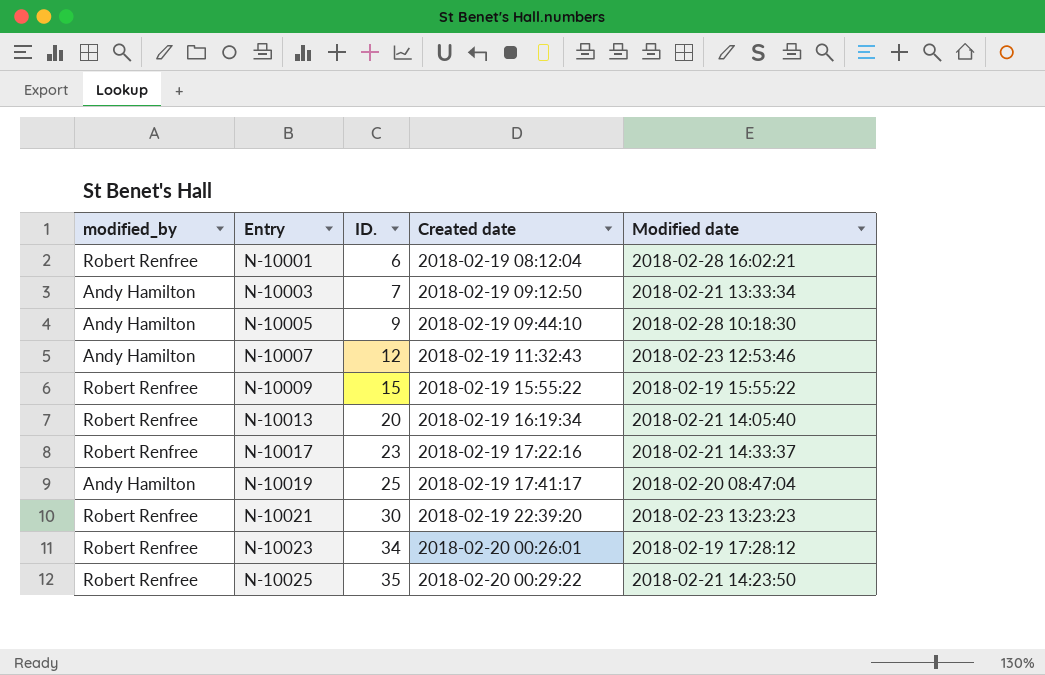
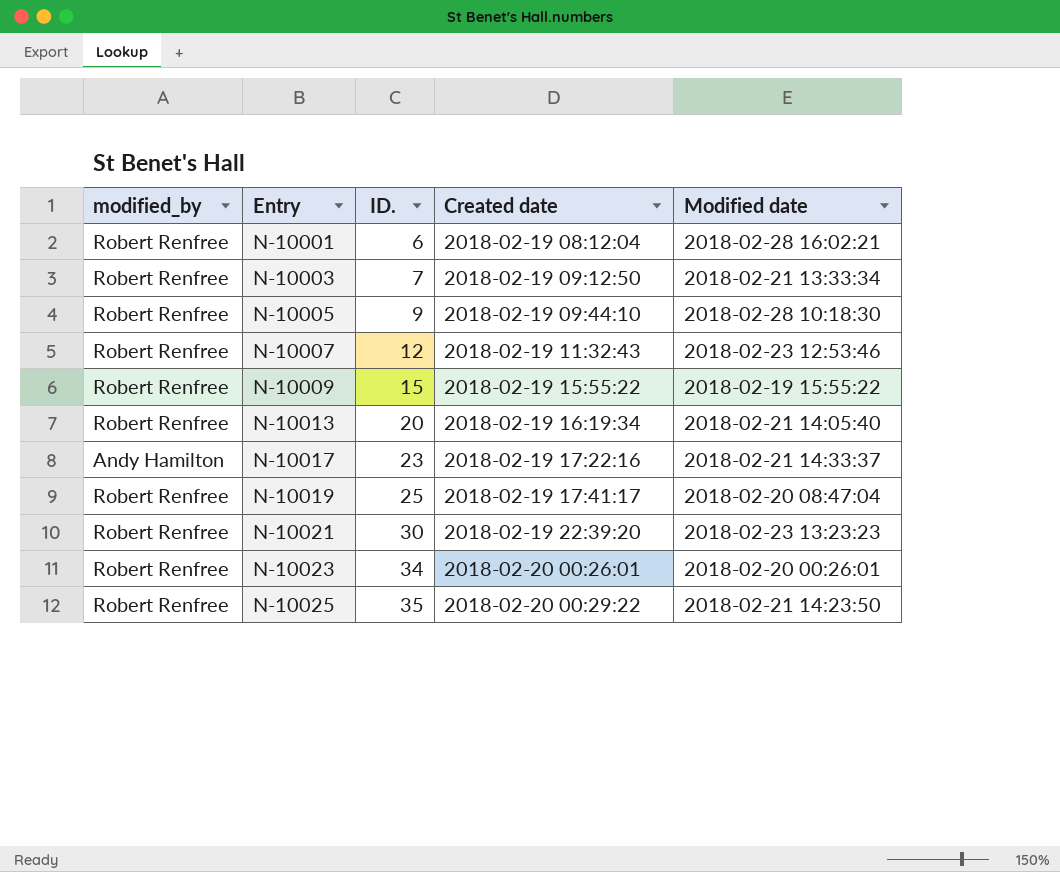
N-10003 | modified_by: Andy Hamilton -> Robert Renfree
N-10005 | modified_by: Andy Hamilton -> Robert Renfree
N-10007 | modified_by: Andy Hamilton -> Robert Renfree
N-10017 | modified_by: Robert Renfree -> Andy Hamilton
N-10019 | modified_by: Andy Hamilton -> Robert Renfree
N-10023 | Modified date: 2018-02-19 17:28:12 -> 2018-02-20 00:26:01

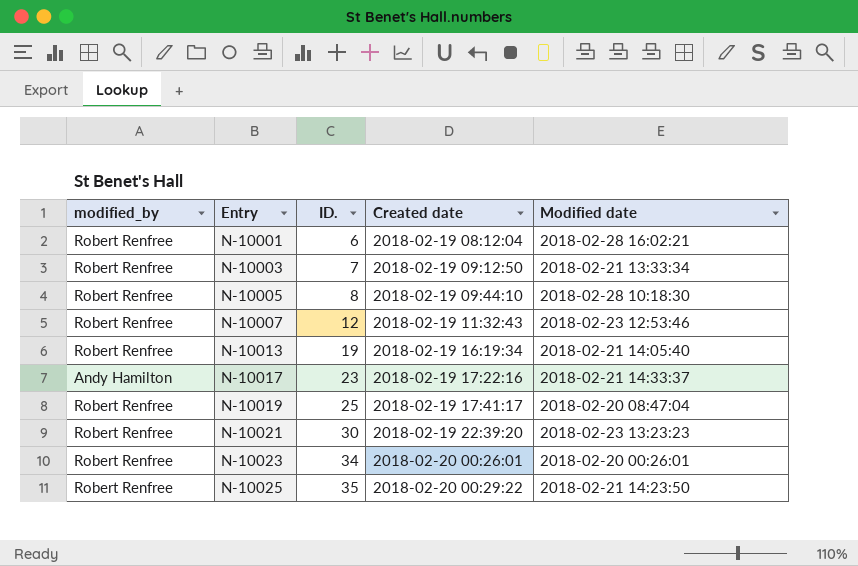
row N-10009: Robert Renfree | 15 | 2018-02-19 15:55:22 | 2018-02-19 15:55:22 -> none
N-10005 | ID.: 9 -> 8
N-10013 | ID.: 20 -> 19

